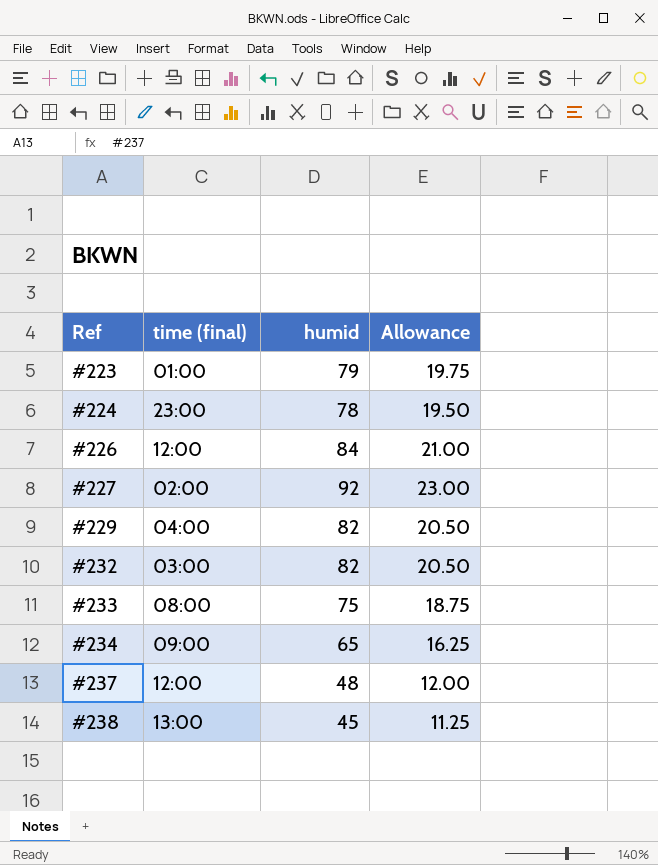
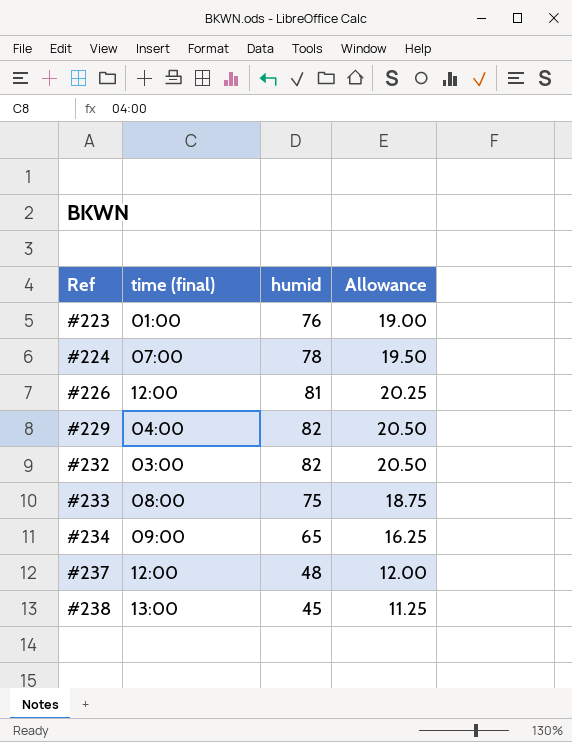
row #227: 02:00 | 92 | 23.00 -> none
#223 | humid: 79 -> 76
#223 | Allowance: 19.75 -> 19.00
#224 | time (final): 23:00 -> 07:00
#226 | humid: 84 -> 81
#226 | Allowance: 21.00 -> 20.25

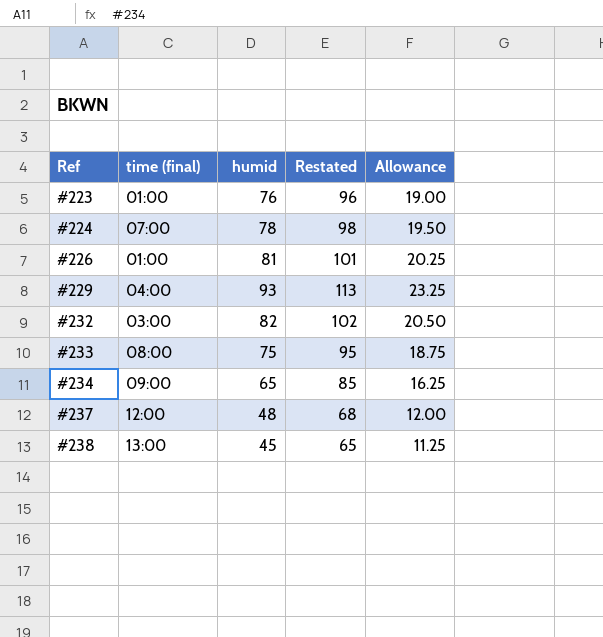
column Restated | formula: none -> [humid] + 20
#226 | time (final): 12:00 -> 01:00
#229 | humid: 82 -> 93
#229 | Allowance: 20.50 -> 23.25

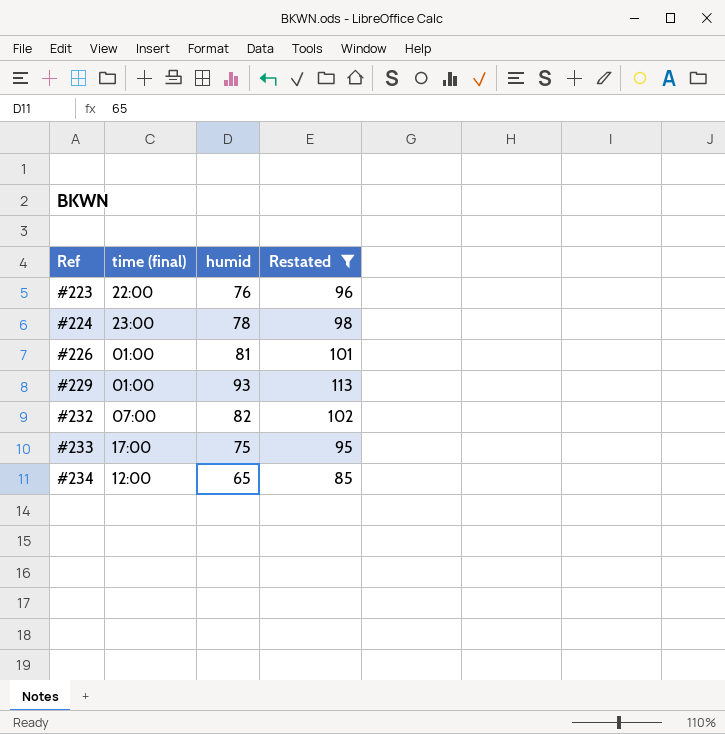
filter: none -> Restated >= 85
column Allowance | formula: [humid] * 0.25 -> none
#223 | time (final): 01:00 -> 22:00
#224 | time (final): 07:00 -> 23:00
#229 | time (final): 04:00 -> 01:00
#232 | time (final): 03:00 -> 07:00
#233 | time (final): 08:00 -> 17:00
#234 | time (final): 09:00 -> 12:00

